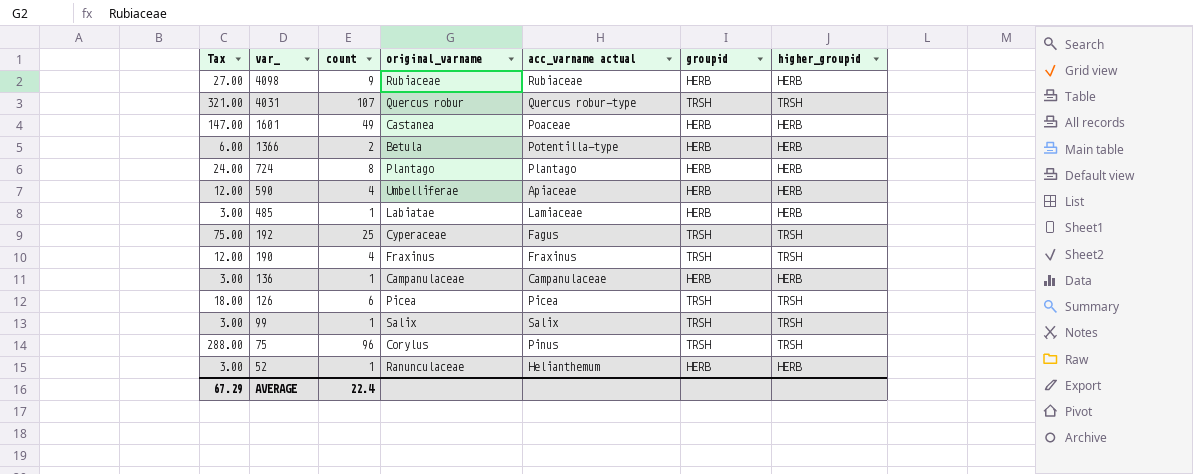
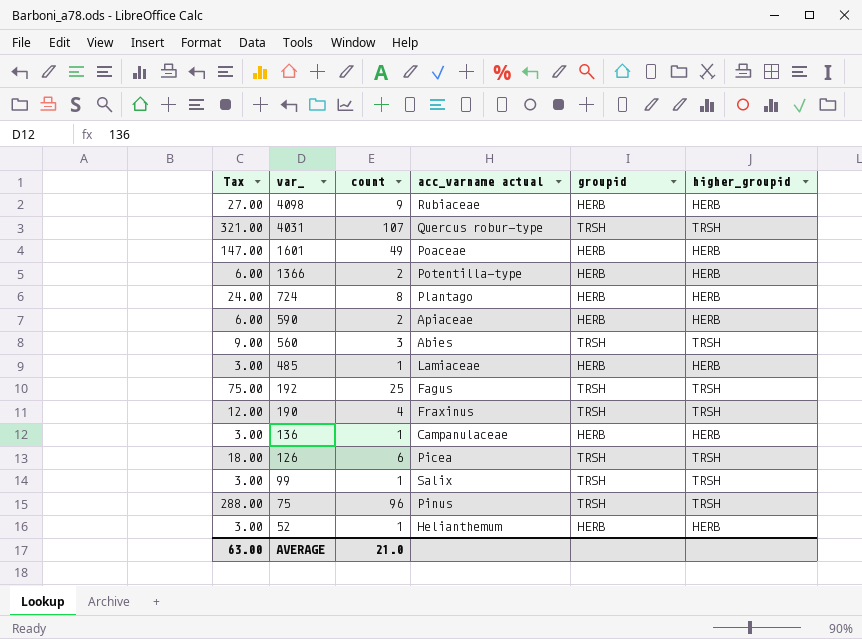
column original_varname | position: 4 -> none
590 | Tax: 12.00 -> 6.00
590 | count: 4 -> 2
row 560: none -> 9.00 | 3 | Abies | TRSH | TRSH
AVERAGE | Tax: 67.29 -> 63.00
AVERAGE | count: 22.4 -> 21.0

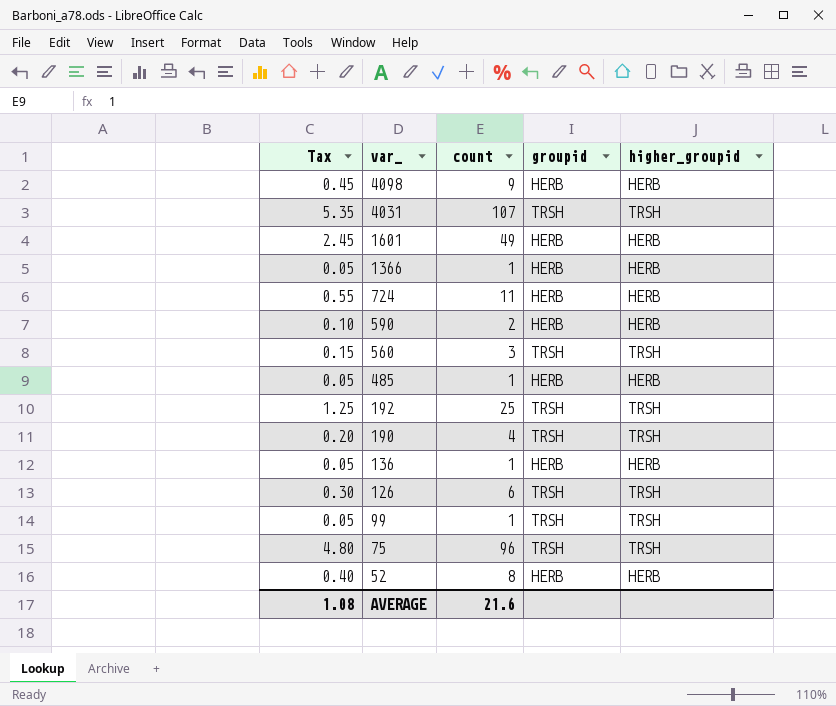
column acc_varname actual | position: 4 -> none
column Tax | formula: [count] * 3 -> [count] * 0.05
1366 | count: 2 -> 1
724 | count: 8 -> 11
52 | count: 1 -> 8
AVERAGE | Tax: 63.00 -> 1.08
AVERAGE | count: 21.0 -> 21.6

